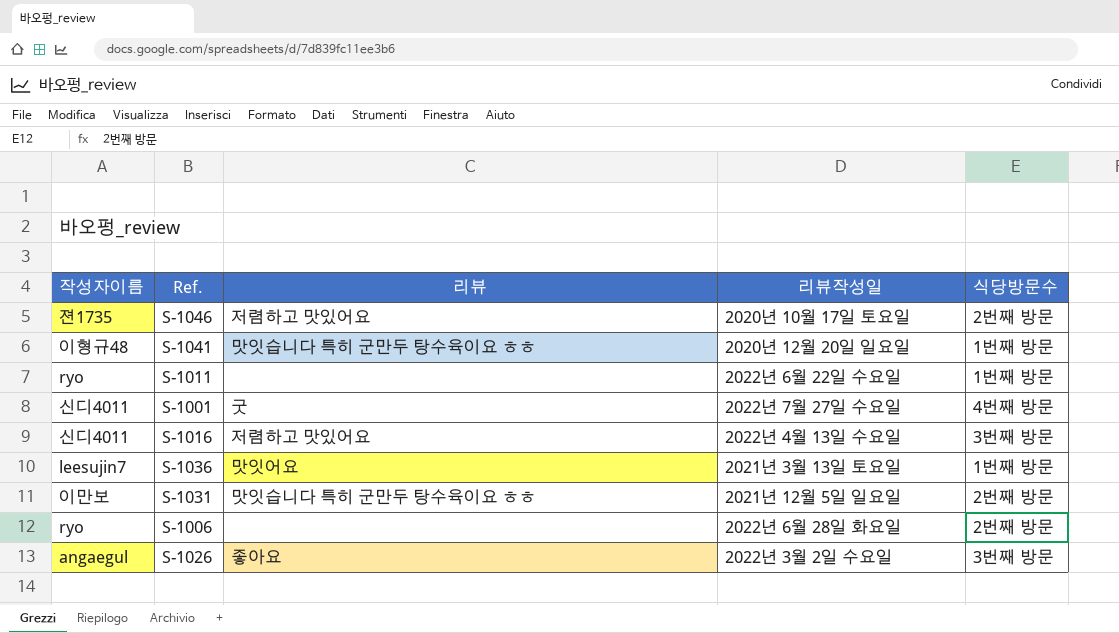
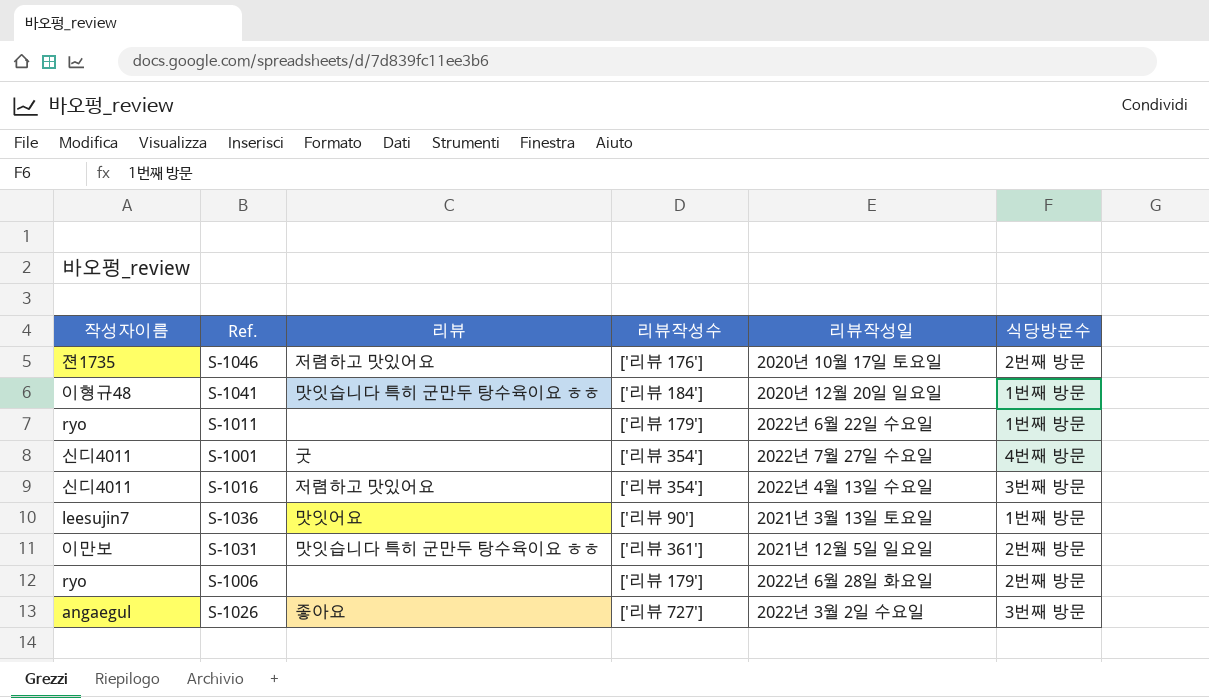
column 리뷰작성수 | position: none -> 4

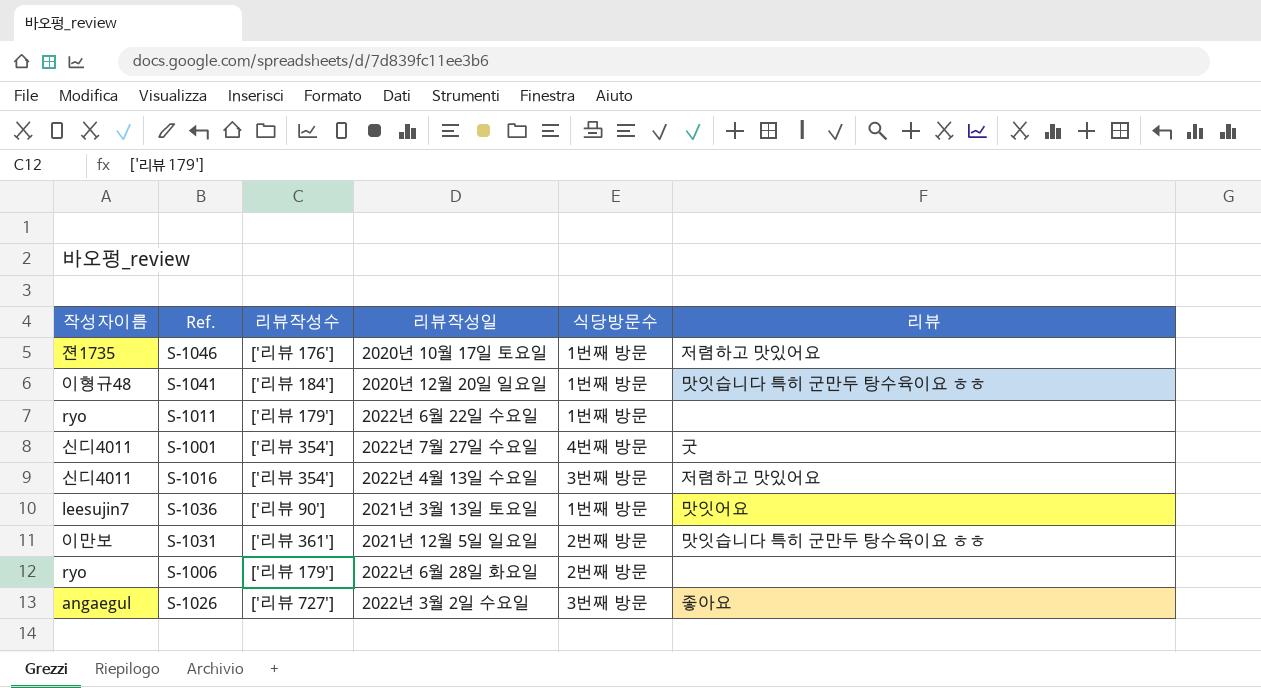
column 리뷰 | position: 3 -> 6
S-1046 | 식당방문수: 2번째 방문 -> 1번째 방문

